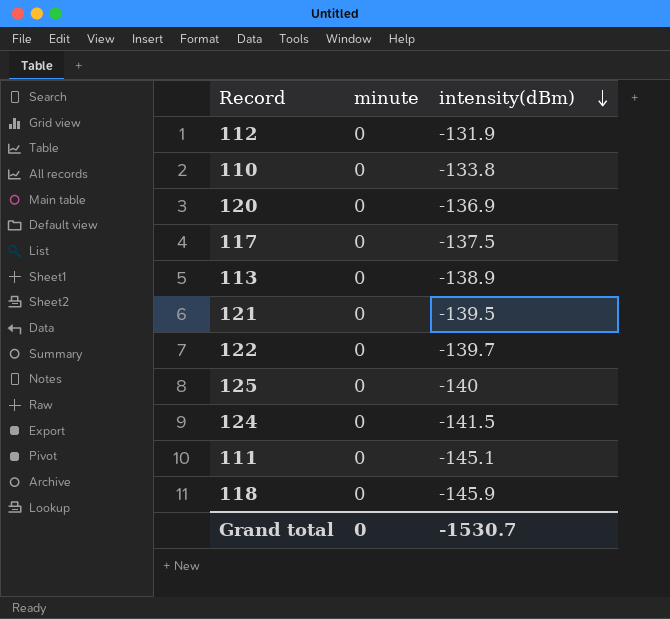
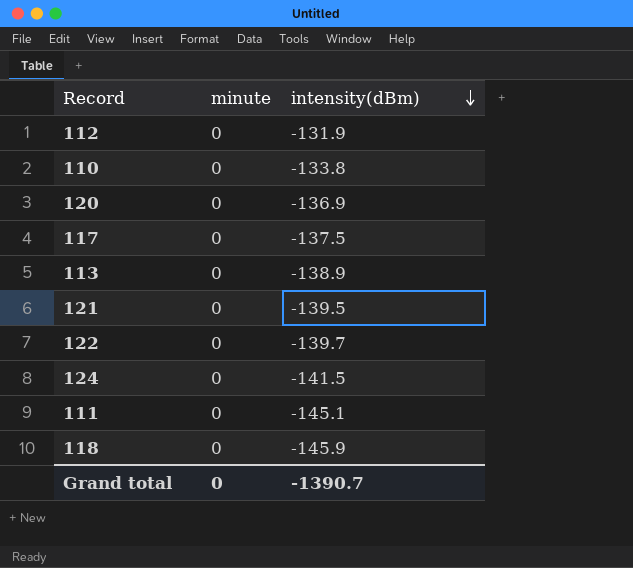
row 125: 0 | -140 -> none
Grand total | intensity(dBm): -1530.7 -> -1390.7

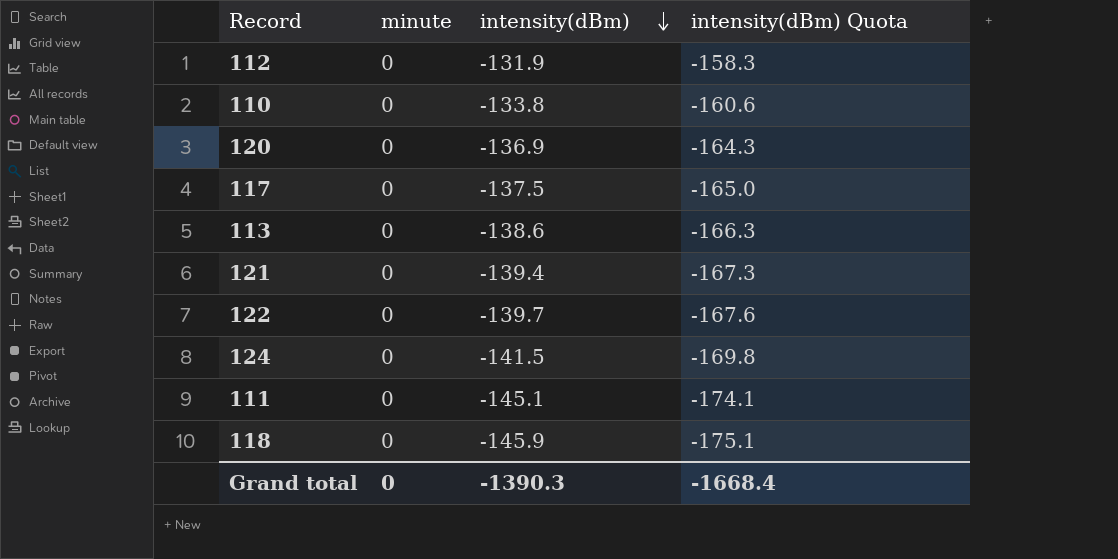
column intensity(dBm) Quota | formula: none -> [intensity(dBm)] * 1.2
113 | intensity(dBm): -138.9 -> -138.6
121 | intensity(dBm): -139.5 -> -139.4
Grand total | intensity(dBm): -1390.7 -> -1390.3

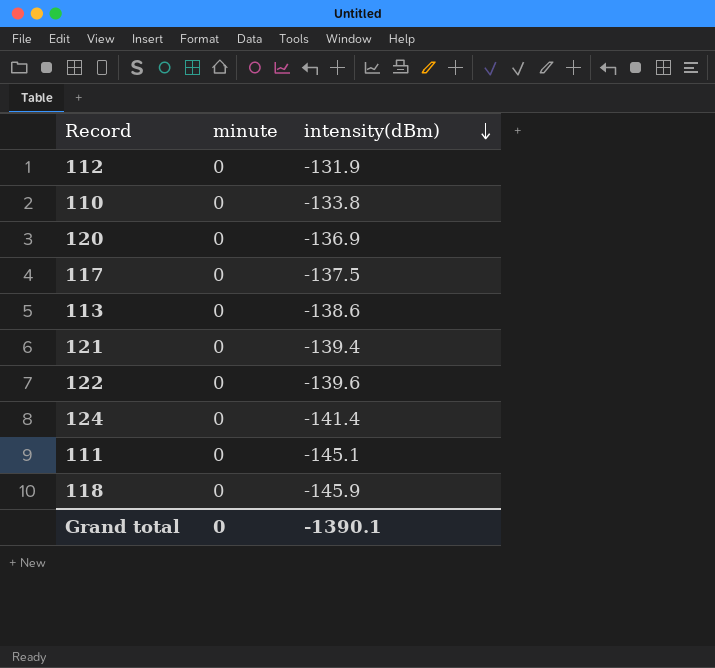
column intensity(dBm) Quota | formula: [intensity(dBm)] * 1.2 -> none
122 | intensity(dBm): -139.7 -> -139.6
124 | intensity(dBm): -141.5 -> -141.4
Grand total | intensity(dBm): -1390.3 -> -1390.1

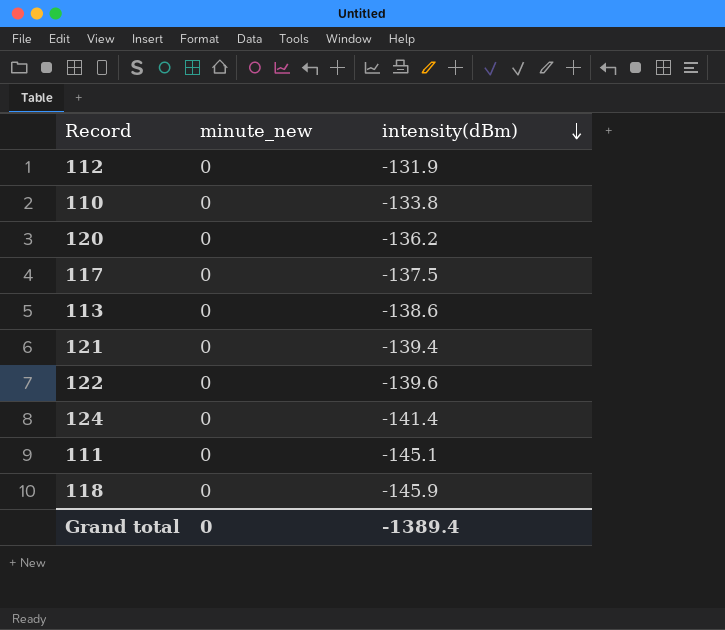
column name: minute -> minute_new
120 | intensity(dBm): -136.9 -> -136.2
Grand total | intensity(dBm): -1390.1 -> -1389.4

